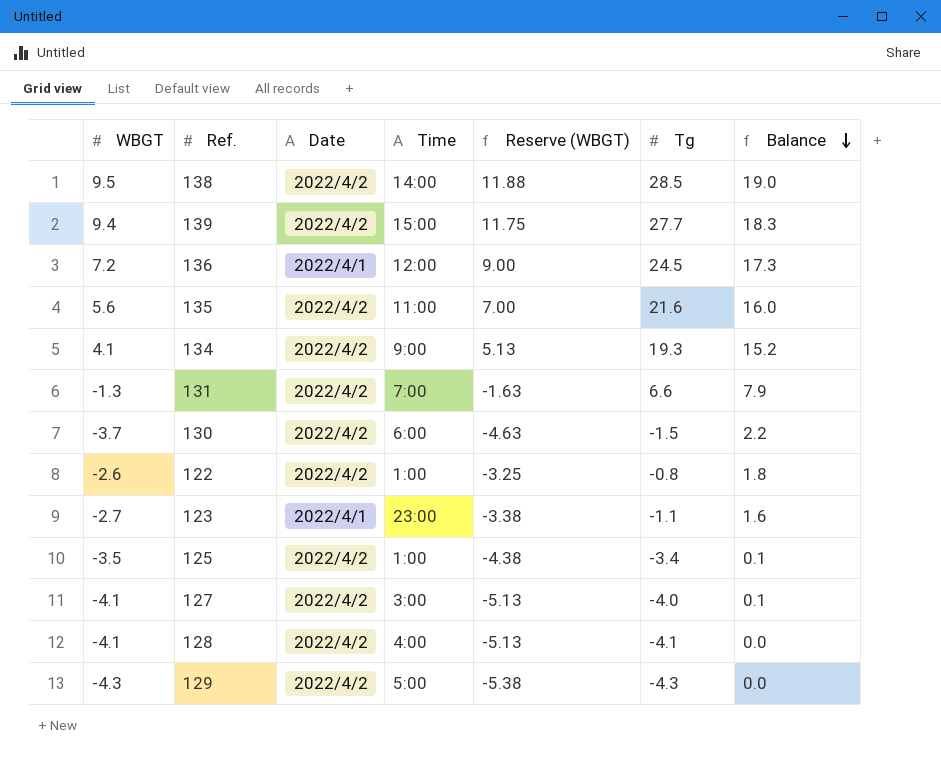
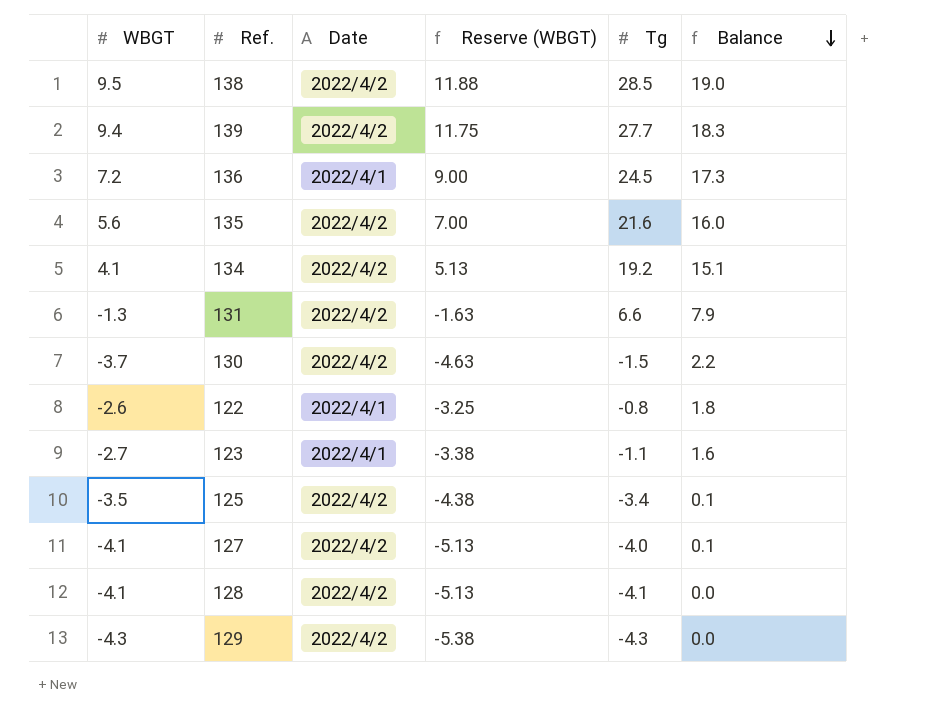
column Time | position: 4 -> none
134 | Tg: 19.3 -> 19.2
134 | Balance: 15.2 -> 15.1
122 | Date: 2022/4/2 -> 2022/4/1

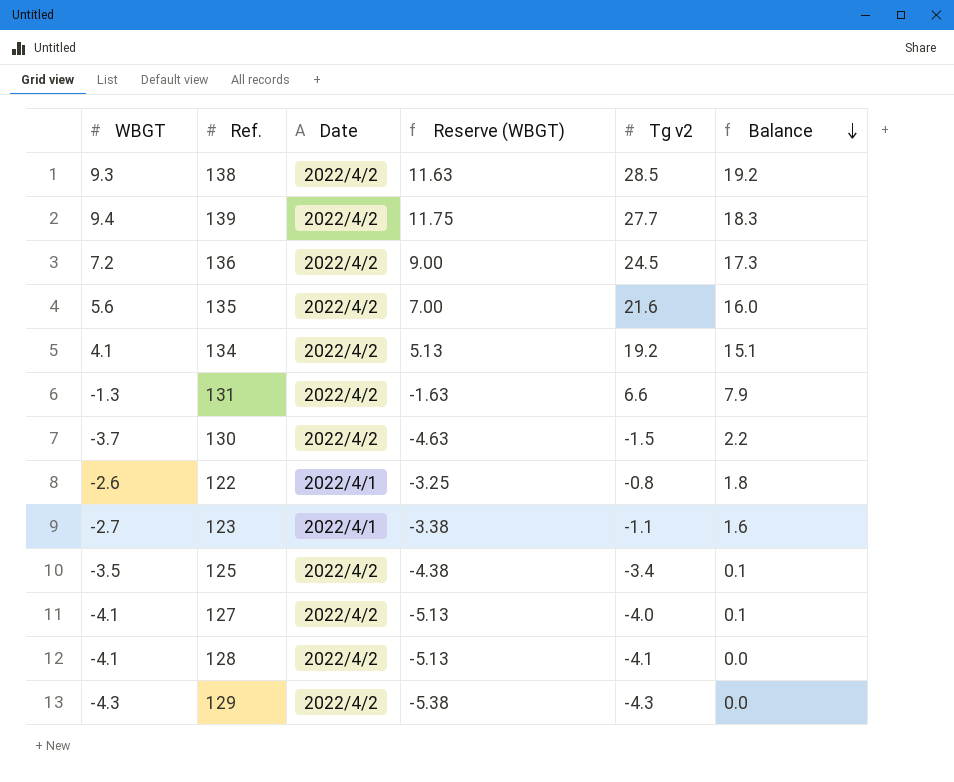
column name: Tg -> Tg v2
138 | WBGT: 9.5 -> 9.3
138 | Reserve (WBGT): 11.88 -> 11.63
138 | Balance: 19.0 -> 19.2
136 | Date: 2022/4/1 -> 2022/4/2

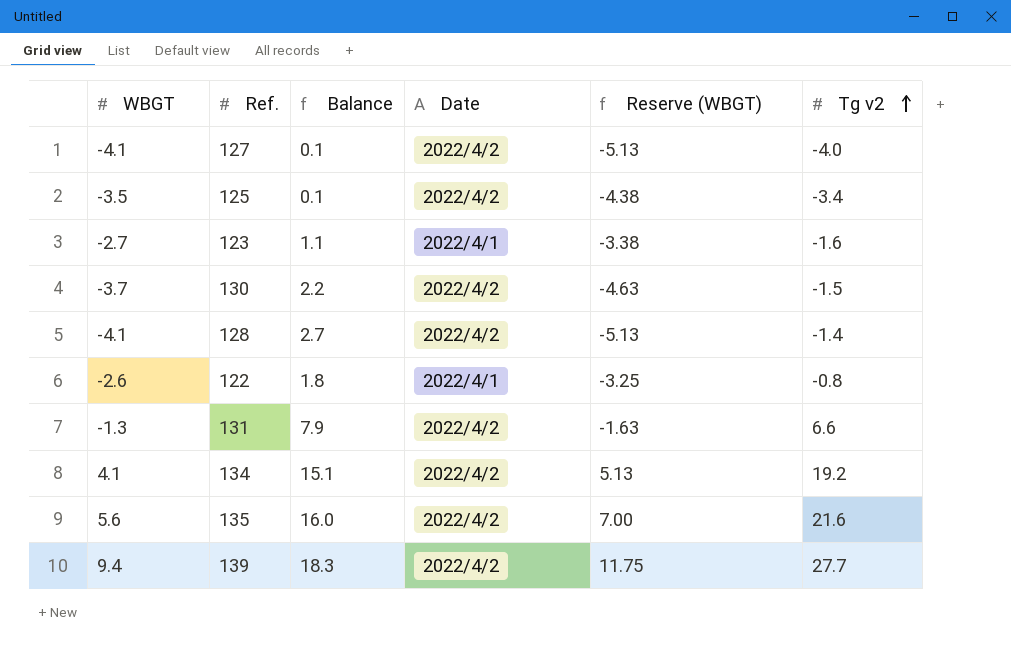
row order: Balance descending -> Tg v2 ascending
column Balance | position: 6 -> 3
row 138: 9.3 | 2022/4/2 | 11.63 | 28.5 | 19.2 -> none
row 136: 7.2 | 2022/4/2 | 9.00 | 24.5 | 17.3 -> none
row 129: -4.3 | 2022/4/2 | -5.38 | -4.3 | 0.0 -> none
123 | Balance: 1.6 -> 1.1
123 | Tg v2: -1.1 -> -1.6
128 | Balance: 0.0 -> 2.7
128 | Tg v2: -4.1 -> -1.4

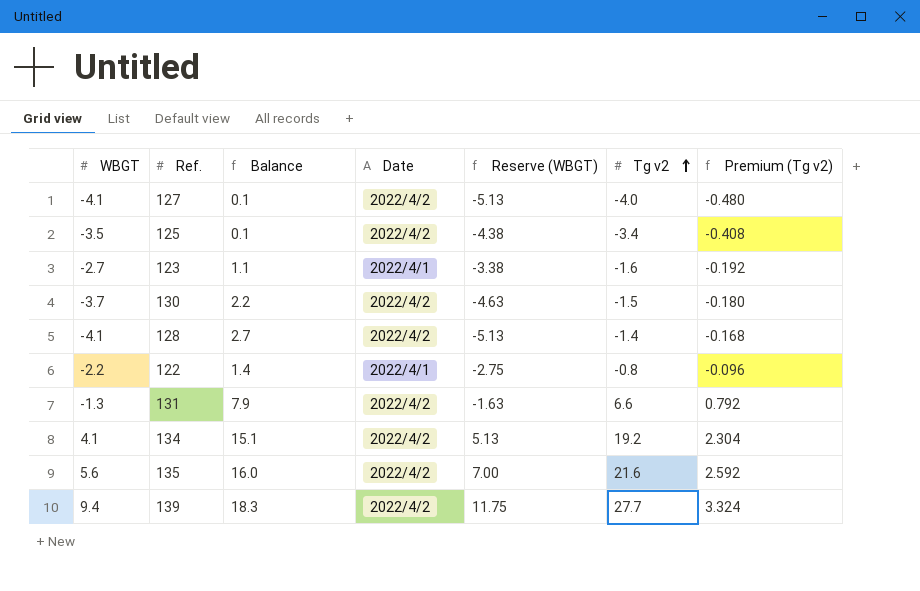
column Premium (Tg v2) | formula: none -> [Tg v2] * 0.12
122 | WBGT: -2.6 -> -2.2
122 | Balance: 1.8 -> 1.4
122 | Reserve (WBGT): -3.25 -> -2.75

